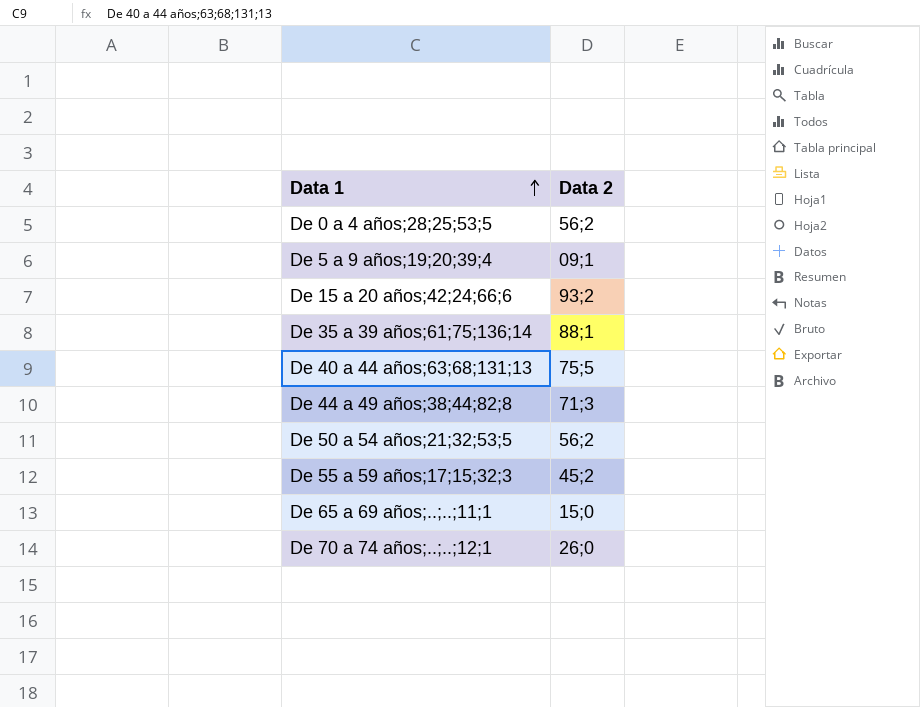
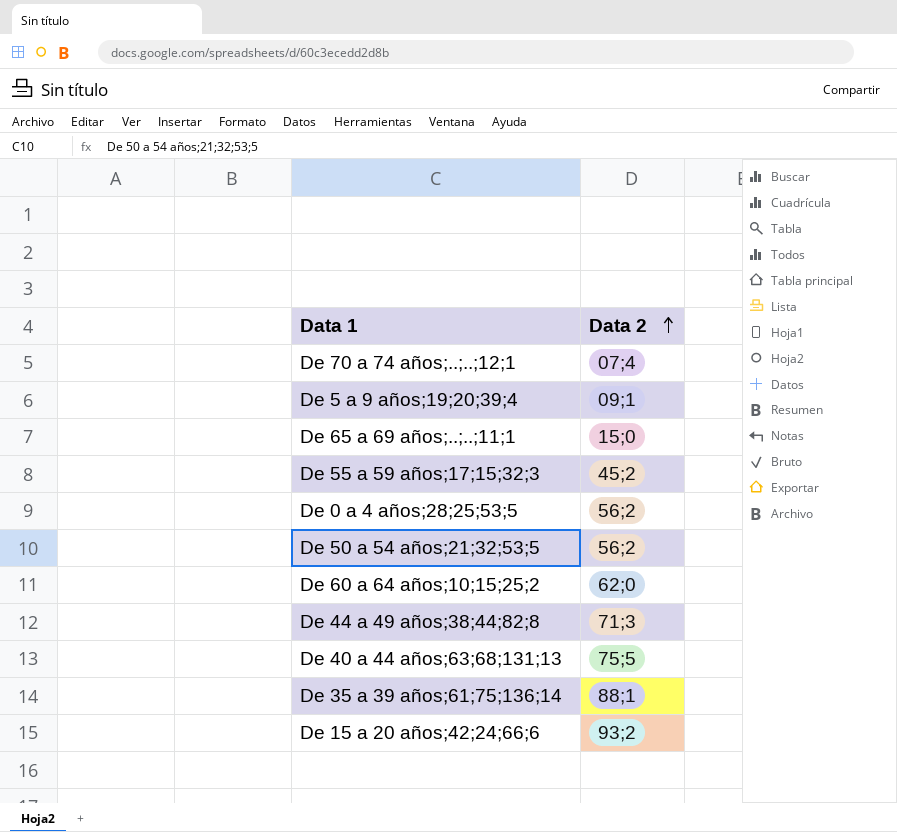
row order: Data 1 ascending -> Data 2 ascending
De 70 a 74 años;..;..;12;1 | Data 2: 26;0 -> 07;4
row De 60 a 64 años;10;15;25;2: none -> 62;0

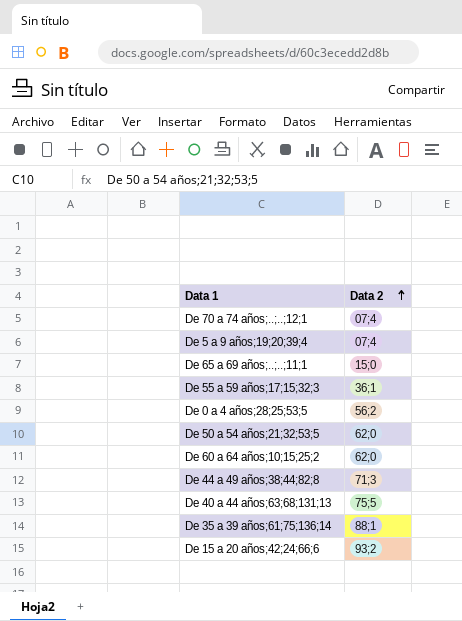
De 5 a 9 años;19;20;39;4 | Data 2: 09;1 -> 07;4
De 55 a 59 años;17;15;32;3 | Data 2: 45;2 -> 36;1
De 50 a 54 años;21;32;53;5 | Data 2: 56;2 -> 62;0

